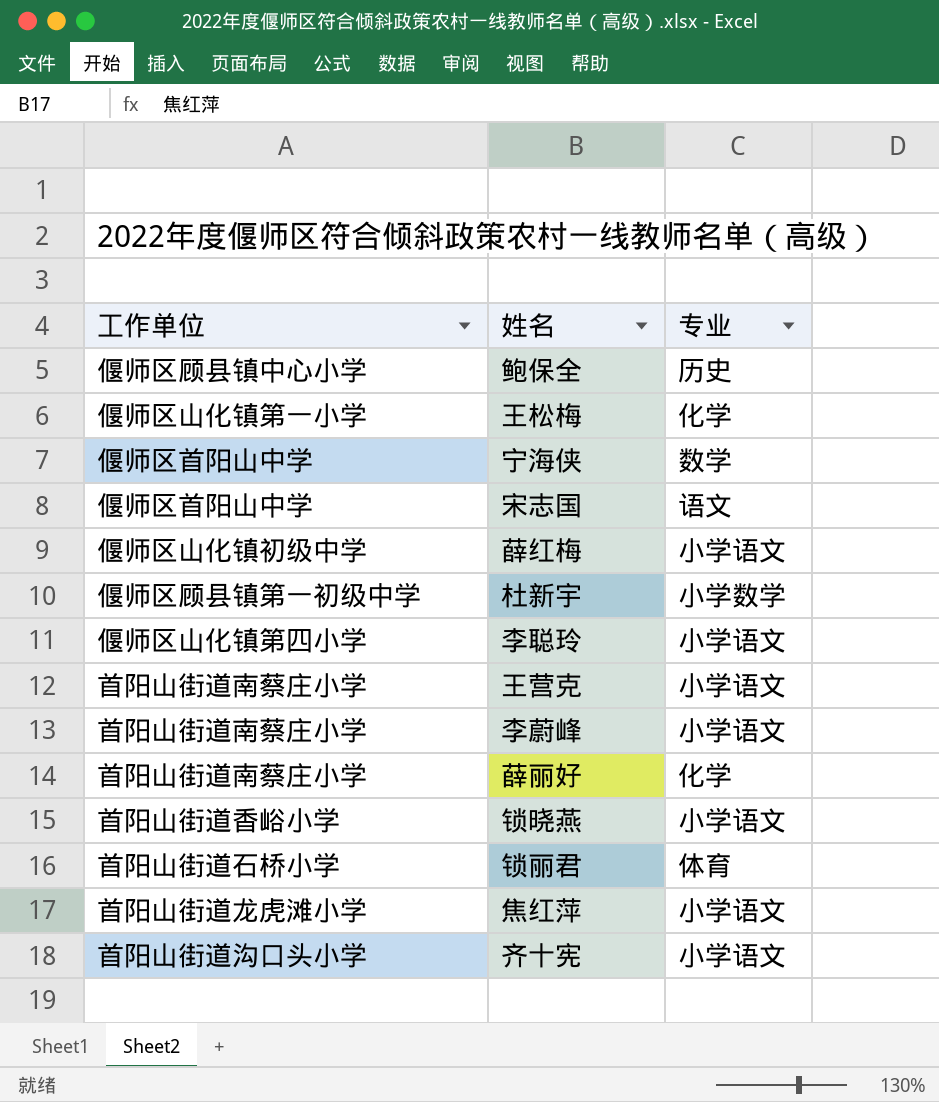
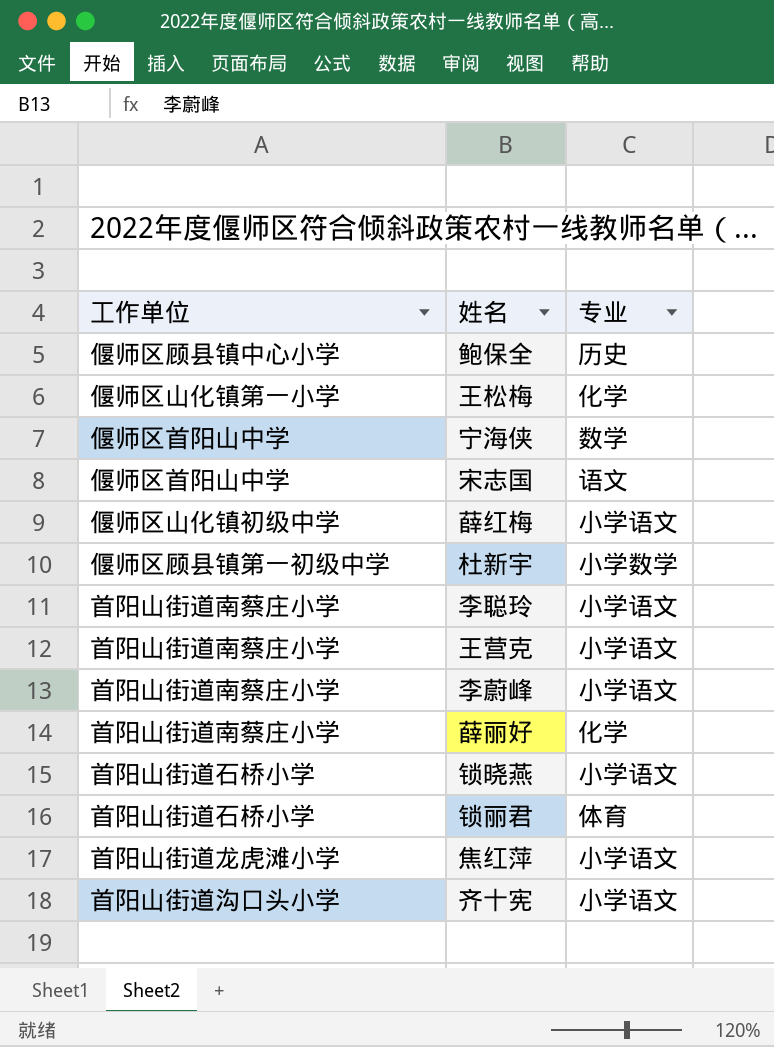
李聪玲 | 工作单位: 偃师区山化镇第四小学 -> 首阳山街道南蔡庄小学
锁晓燕 | 工作单位: 首阳山街道香峪小学 -> 首阳山街道石桥小学

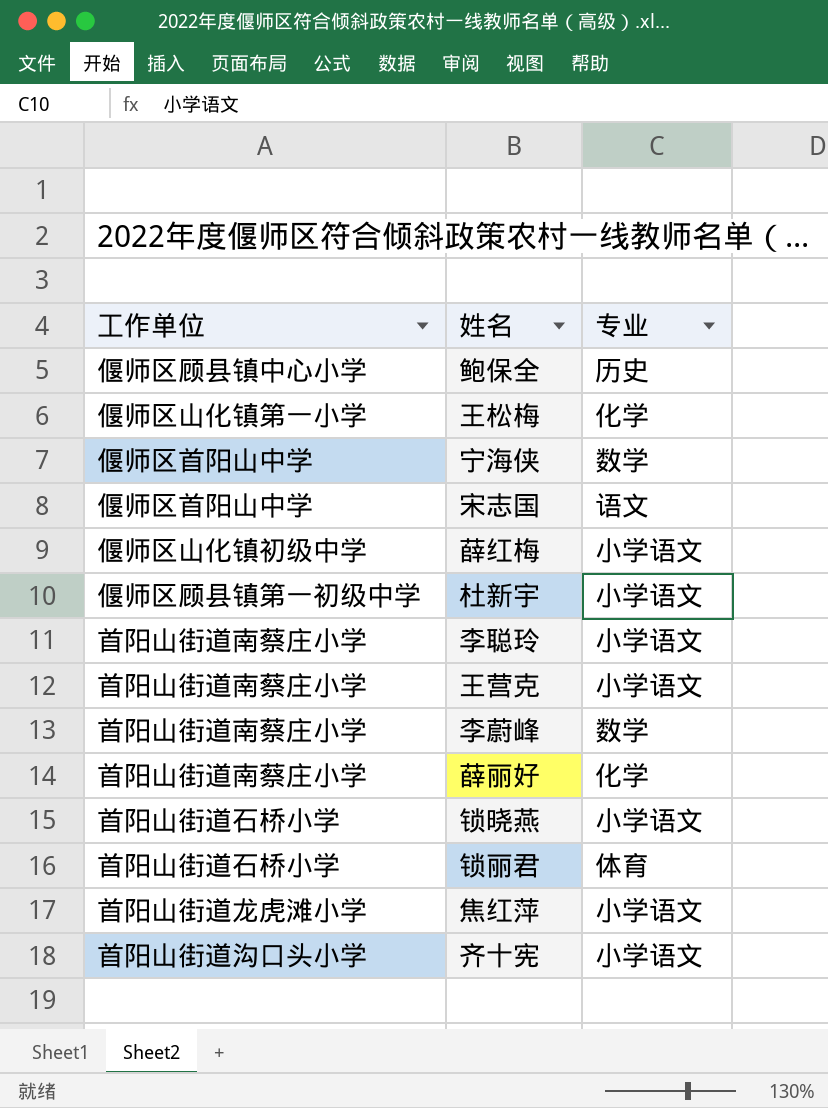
杜新宇 | 专业: 小学数学 -> 小学语文
李蔚峰 | 专业: 小学语文 -> 数学

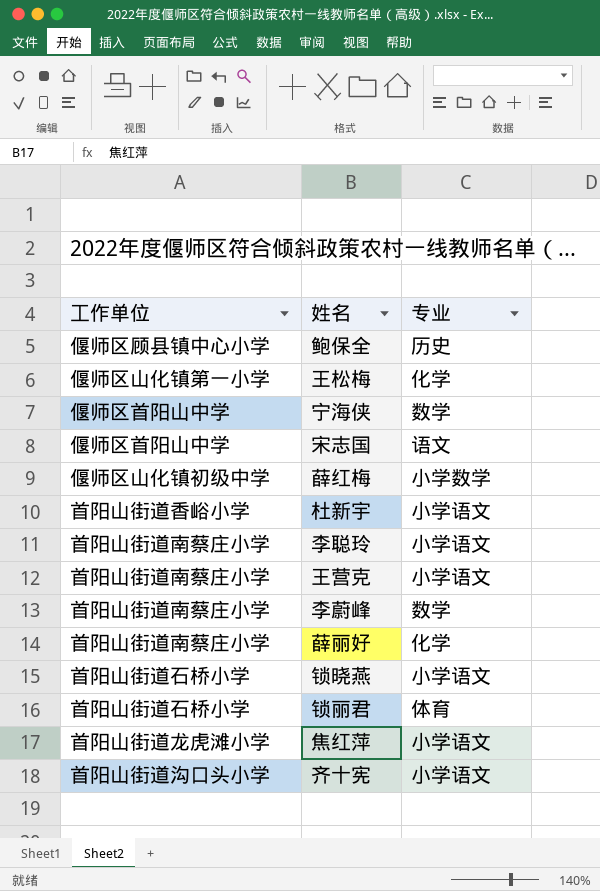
薛红梅 | 专业: 小学语文 -> 小学数学
杜新宇 | 工作单位: 偃师区顾县镇第一初级中学 -> 首阳山街道香峪小学

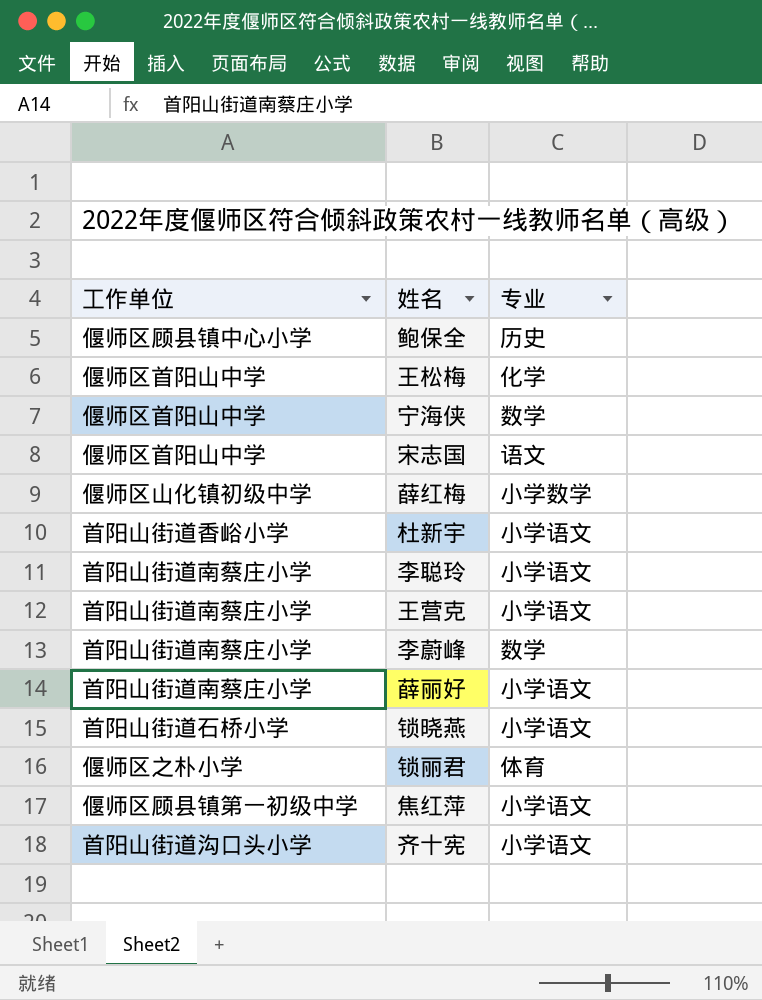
王松梅 | 工作单位: 偃师区山化镇第一小学 -> 偃师区首阳山中学
薛丽好 | 专业: 化学 -> 小学语文
锁丽君 | 工作单位: 首阳山街道石桥小学 -> 偃师区之朴小学
焦红萍 | 工作单位: 首阳山街道龙虎滩小学 -> 偃师区顾县镇第一初级中学

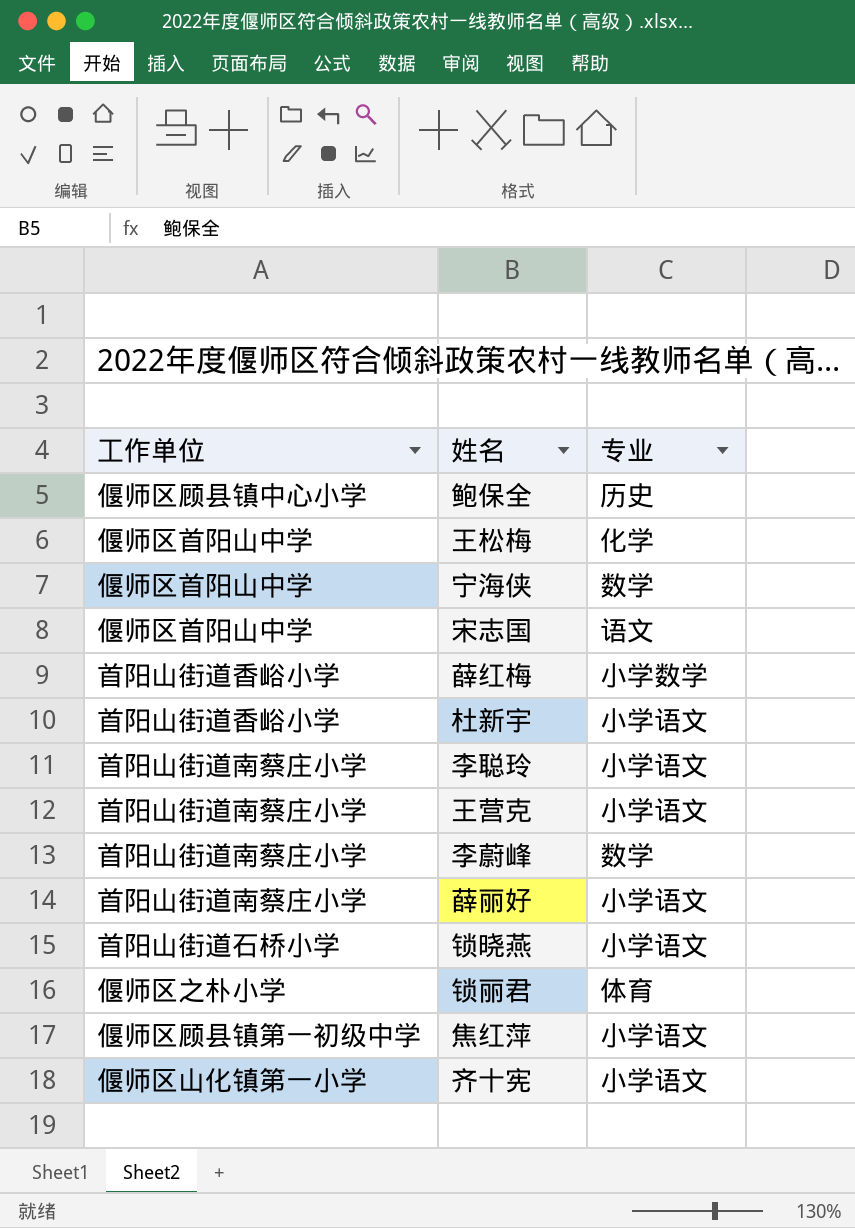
薛红梅 | 工作单位: 偃师区山化镇初级中学 -> 首阳山街道香峪小学
齐十宪 | 工作单位: 首阳山街道沟口头小学 -> 偃师区山化镇第一小学

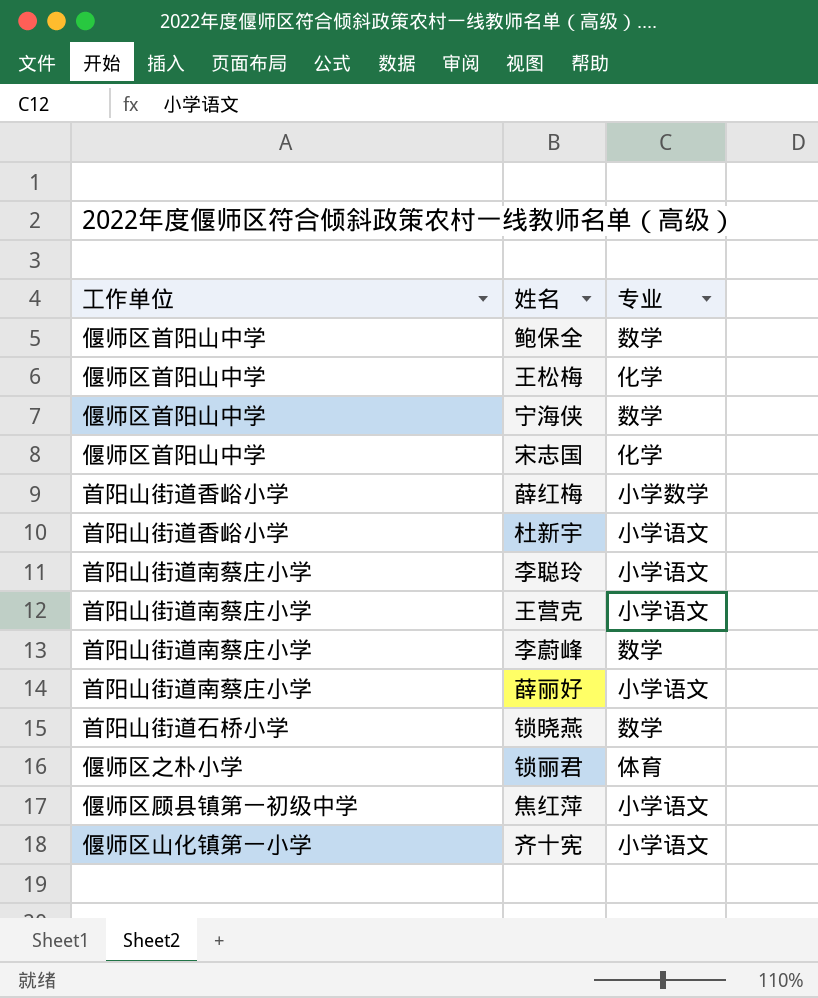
鲍保全 | 工作单位: 偃师区顾县镇中心小学 -> 偃师区首阳山中学
鲍保全 | 专业: 历史 -> 数学
宋志国 | 专业: 语文 -> 化学
锁晓燕 | 专业: 小学语文 -> 数学

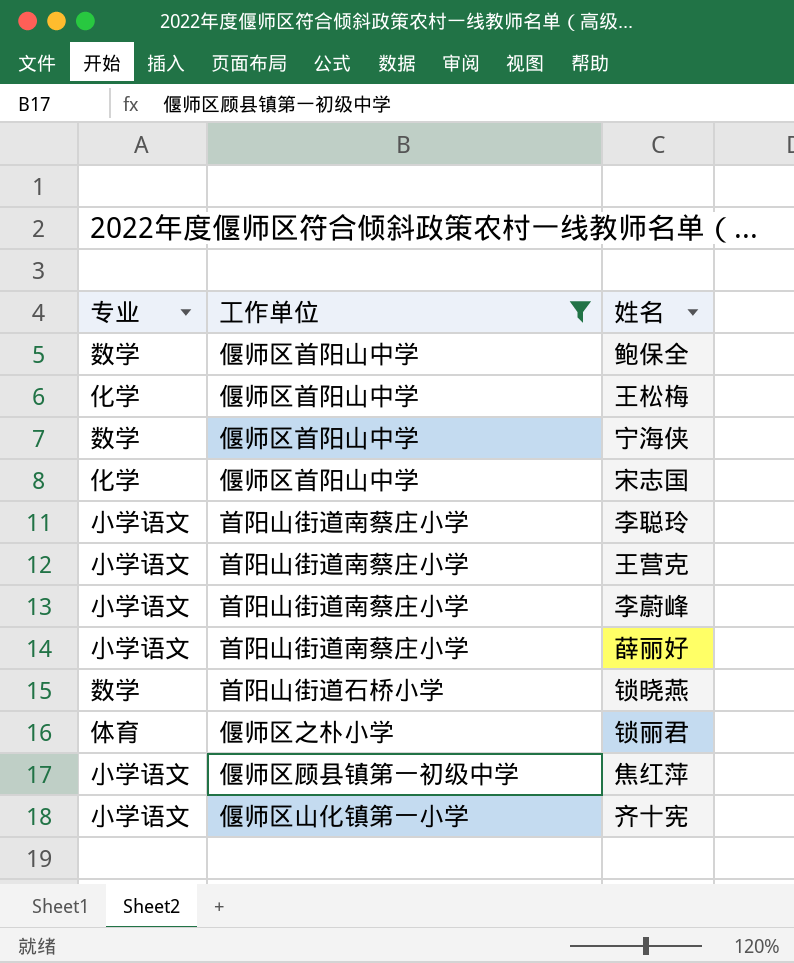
filter: none -> 工作单位 != 首阳山街道香峪小学
column 专业 | position: 3 -> 1
李蔚峰 | 专业: 数学 -> 小学语文

